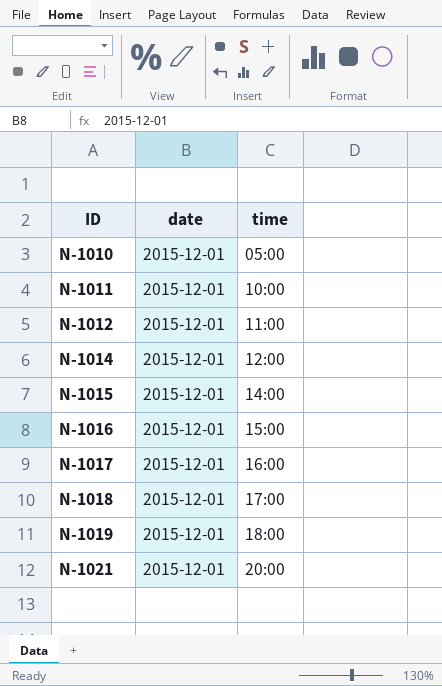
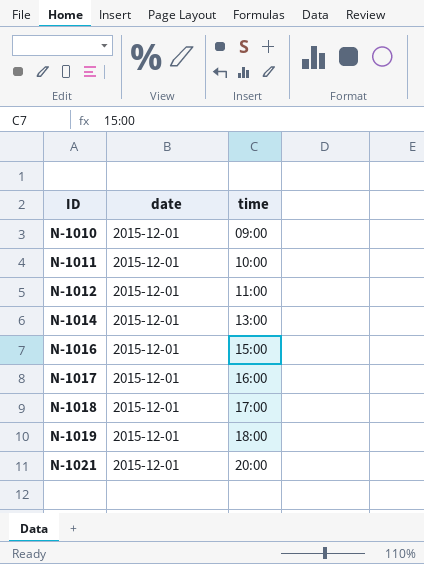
row N-1015: 2015-12-01 | 14:00 -> none
N-1010 | time: 05:00 -> 09:00
N-1014 | time: 12:00 -> 13:00

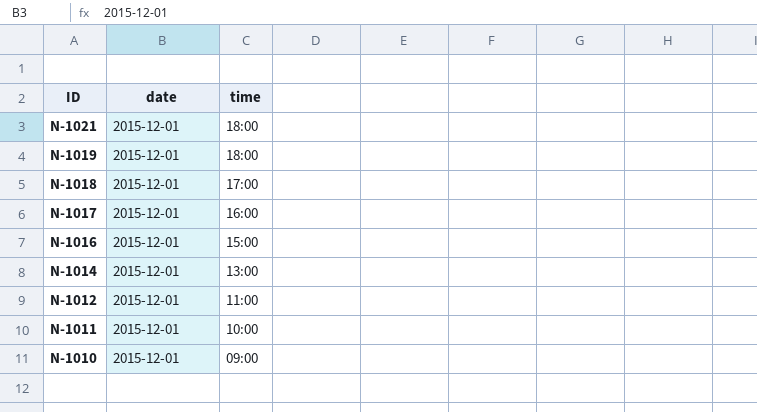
row order: ID ascending -> ID descending
N-1021 | time: 20:00 -> 18:00

